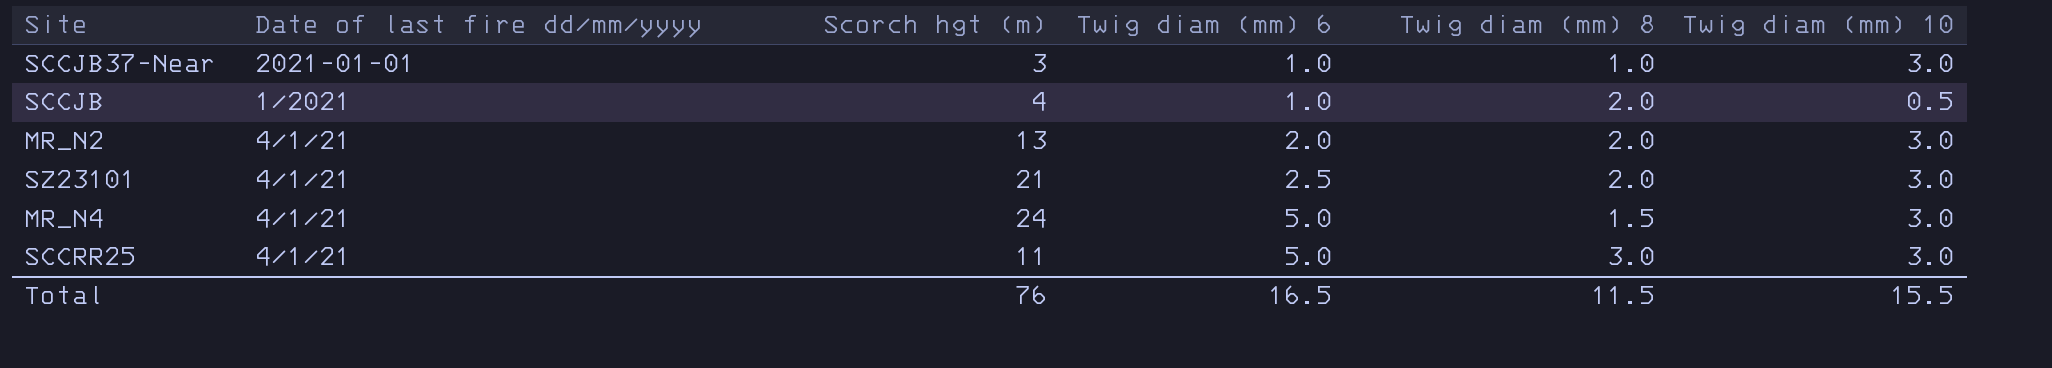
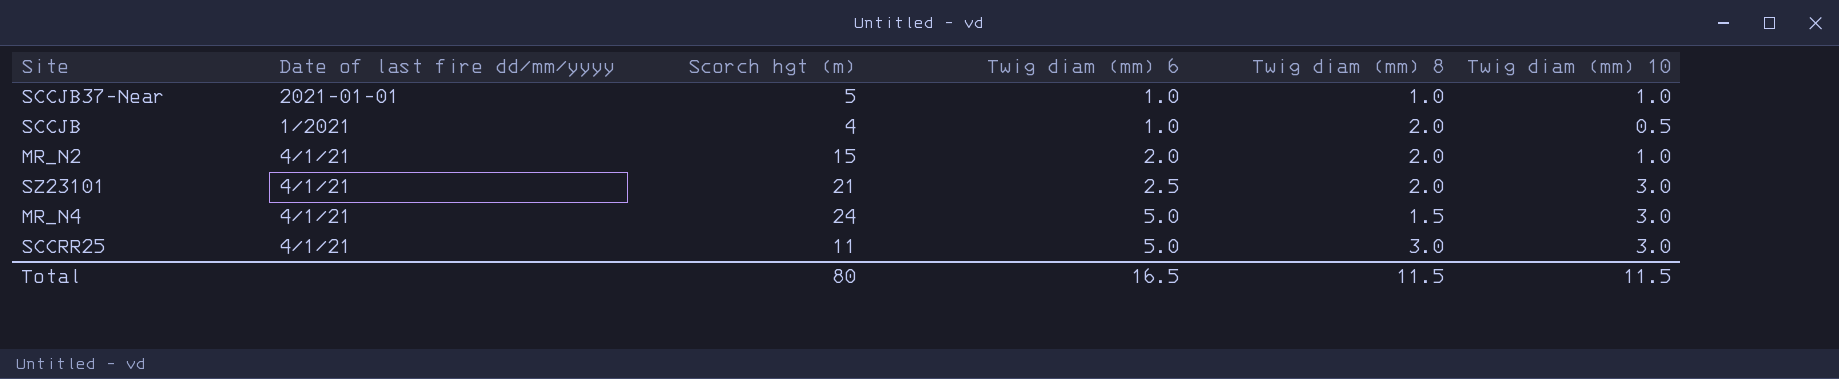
SCCJB37-Near | Scorch hgt (m): 3 -> 5
SCCJB37-Near | Twig diam (mm) 10: 3.0 -> 1.0
MR_N2 | Scorch hgt (m): 13 -> 15
MR_N2 | Twig diam (mm) 10: 3.0 -> 1.0
Total | Scorch hgt (m): 76 -> 80
Total | Twig diam (mm) 10: 15.5 -> 11.5

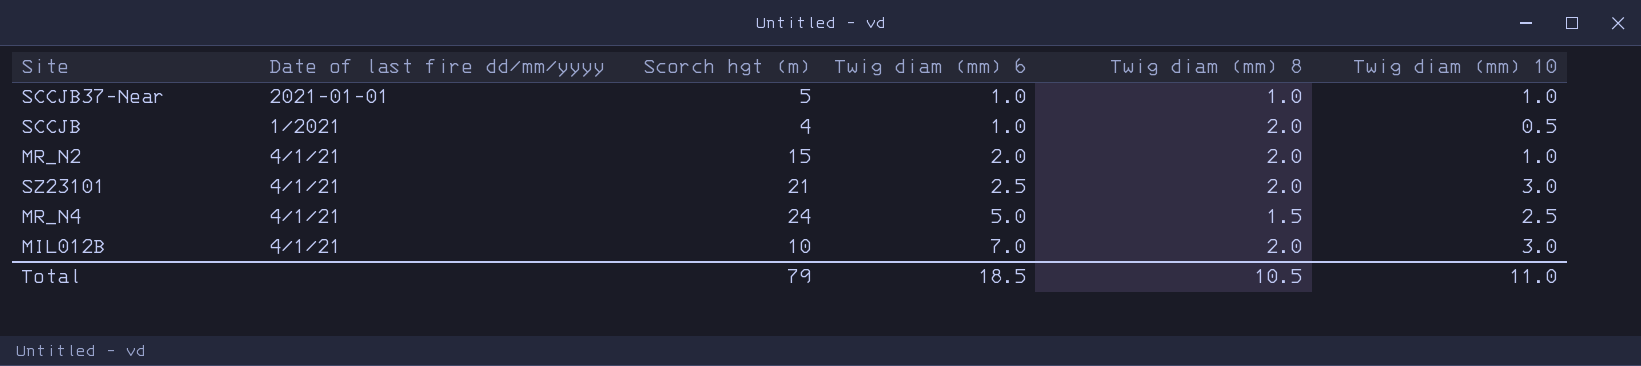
row SCCRR25: 4/1/21 | 11 | 5.0 | 3.0 | 3.0 -> none
MR_N4 | Twig diam (mm) 10: 3.0 -> 2.5
row MIL012B: none -> 4/1/21 | 10 | 7.0 | 2.0 | 3.0
Total | Scorch hgt (m): 80 -> 79
Total | Twig diam (mm) 6: 16.5 -> 18.5
Total | Twig diam (mm) 8: 11.5 -> 10.5
Total | Twig diam (mm) 10: 11.5 -> 11.0

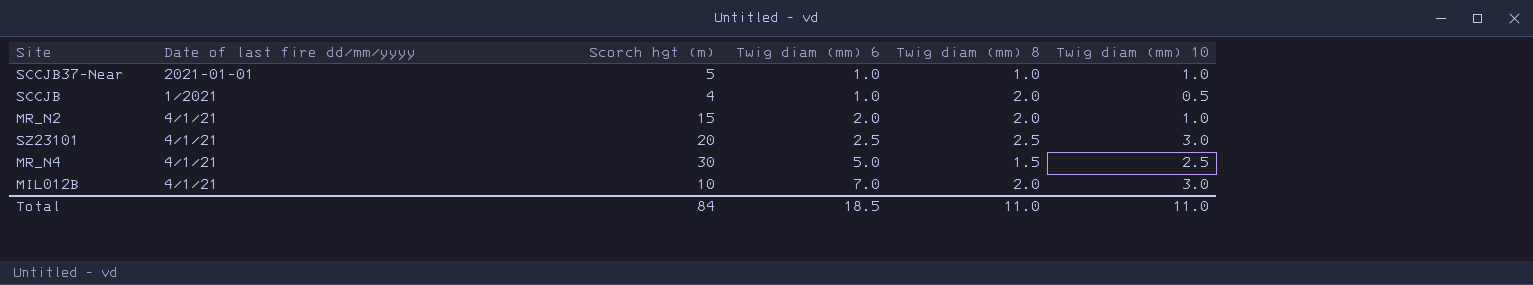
SZ23101 | Scorch hgt (m): 21 -> 20
SZ23101 | Twig diam (mm) 8: 2.0 -> 2.5
MR_N4 | Scorch hgt (m): 24 -> 30
Total | Scorch hgt (m): 79 -> 84
Total | Twig diam (mm) 8: 10.5 -> 11.0

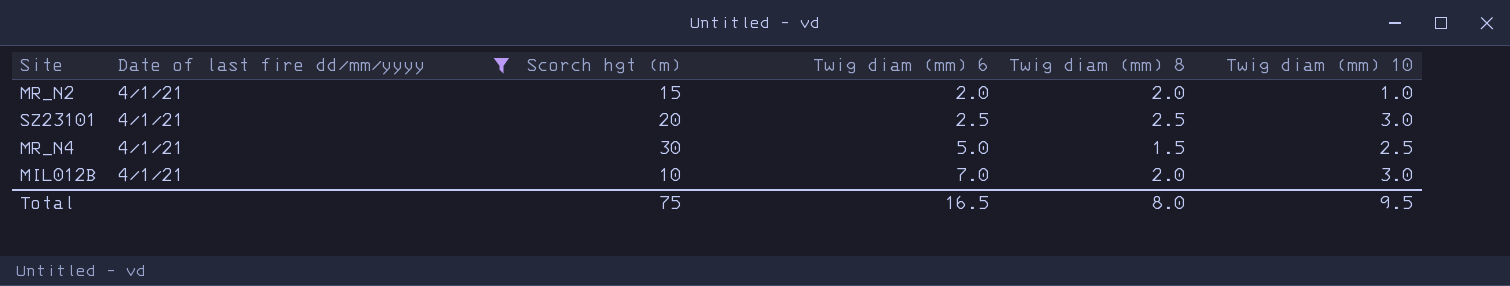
filter: none -> Date of last fire dd/mm/yyyy = 4/1/21
Total | Scorch hgt (m): 84 -> 75
Total | Twig diam (mm) 6: 18.5 -> 16.5
Total | Twig diam (mm) 8: 11.0 -> 8.0
Total | Twig diam (mm) 10: 11.0 -> 9.5

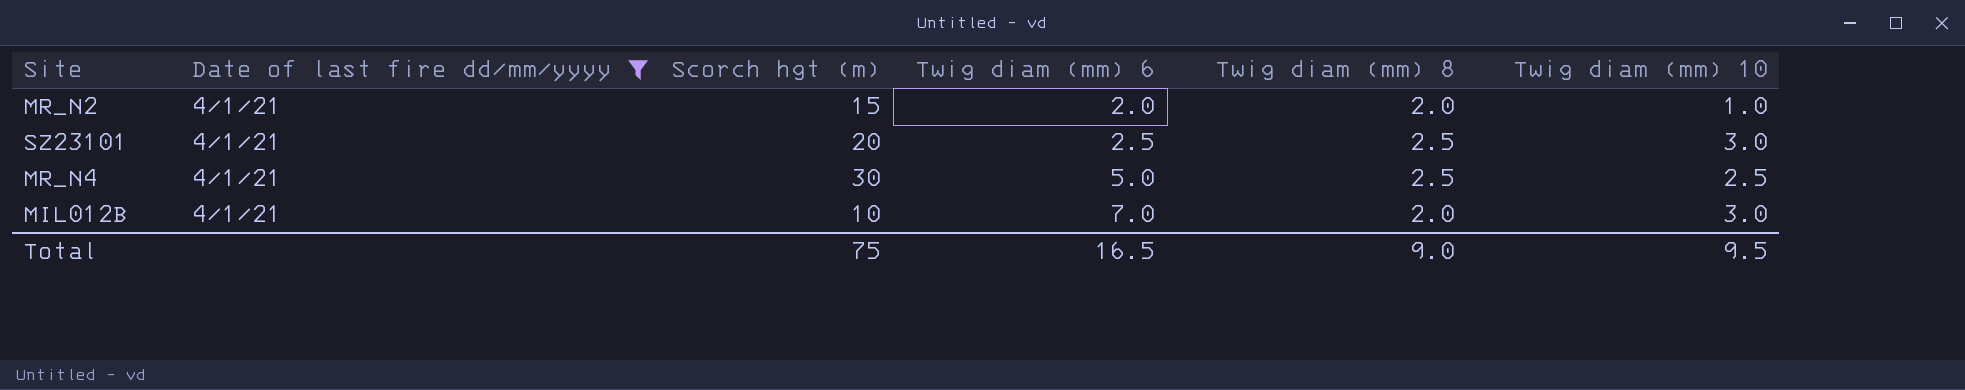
MR_N4 | Twig diam (mm) 8: 1.5 -> 2.5
Total | Twig diam (mm) 8: 8.0 -> 9.0

